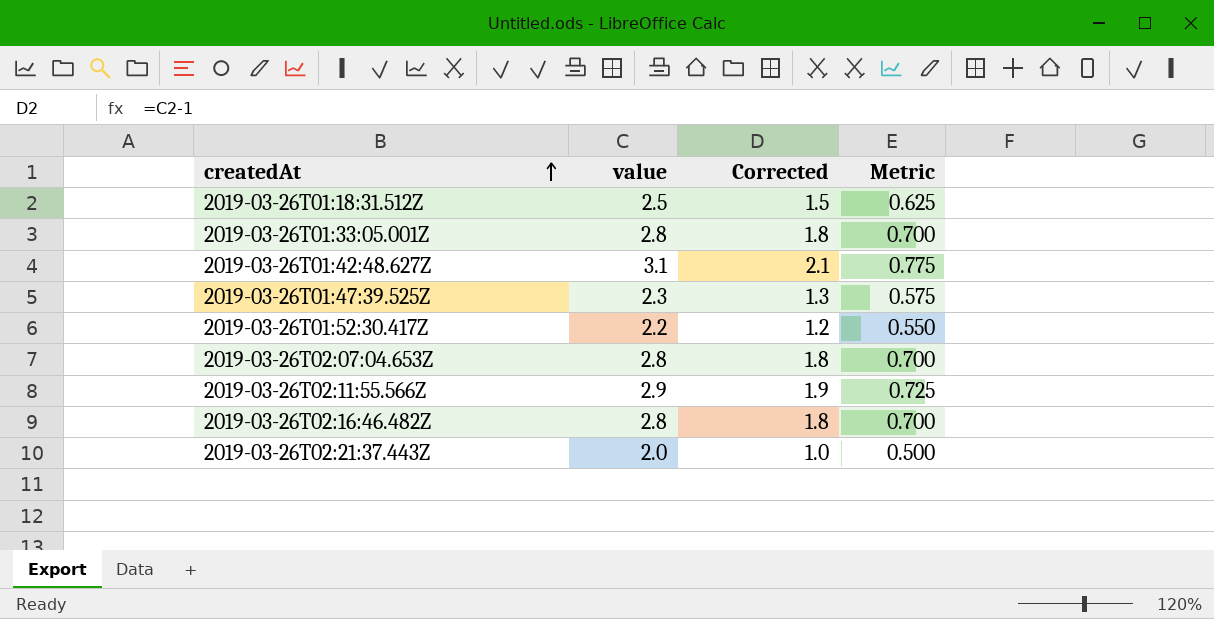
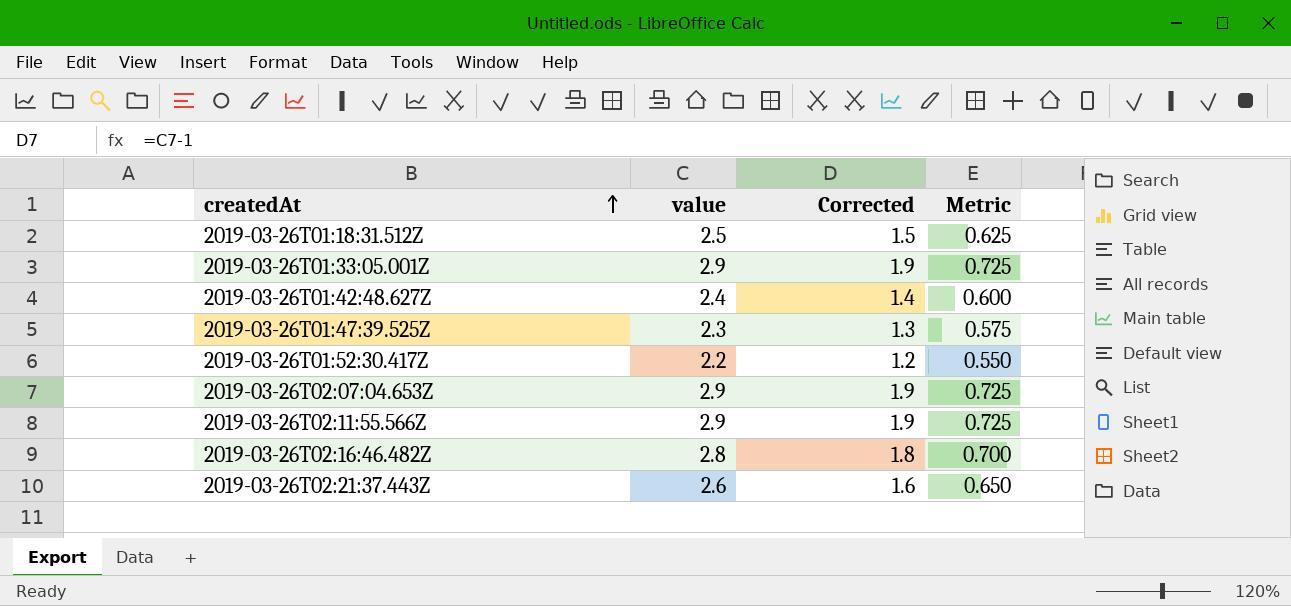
2019-03-26T01:33:05.001Z | value: 2.8 -> 2.9
2019-03-26T01:33:05.001Z | Corrected: 1.8 -> 1.9
2019-03-26T01:33:05.001Z | Metric: 0.700 -> 0.725
2019-03-26T01:42:48.627Z | value: 3.1 -> 2.4
2019-03-26T01:42:48.627Z | Corrected: 2.1 -> 1.4
2019-03-26T01:42:48.627Z | Metric: 0.775 -> 0.600
2019-03-26T02:07:04.653Z | value: 2.8 -> 2.9
2019-03-26T02:07:04.653Z | Corrected: 1.8 -> 1.9
2019-03-26T02:07:04.653Z | Metric: 0.700 -> 0.725
2019-03-26T02:21:37.443Z | value: 2.0 -> 2.6
2019-03-26T02:21:37.443Z | Corrected: 1.0 -> 1.6
2019-03-26T02:21:37.443Z | Metric: 0.500 -> 0.650

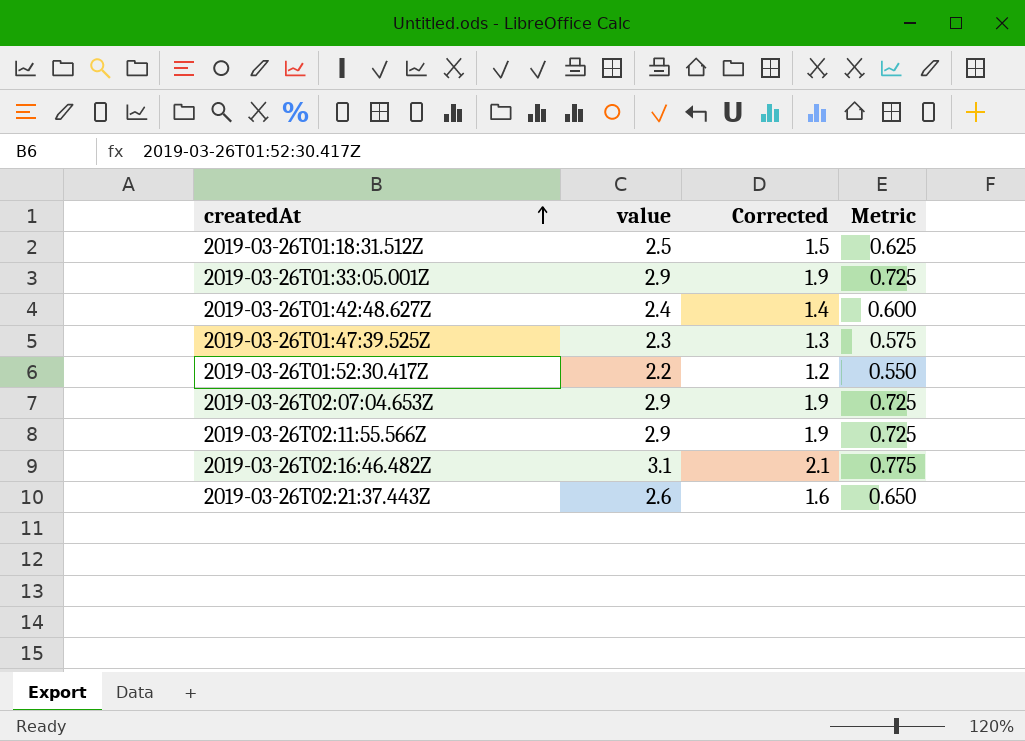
2019-03-26T02:16:46.482Z | value: 2.8 -> 3.1
2019-03-26T02:16:46.482Z | Corrected: 1.8 -> 2.1
2019-03-26T02:16:46.482Z | Metric: 0.700 -> 0.775

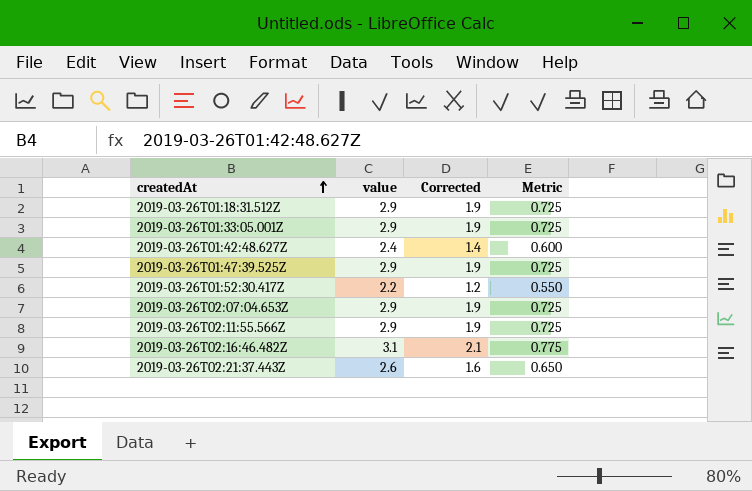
2019-03-26T01:18:31.512Z | value: 2.5 -> 2.9
2019-03-26T01:18:31.512Z | Corrected: 1.5 -> 1.9
2019-03-26T01:18:31.512Z | Metric: 0.625 -> 0.725
2019-03-26T01:47:39.525Z | value: 2.3 -> 2.9
2019-03-26T01:47:39.525Z | Corrected: 1.3 -> 1.9
2019-03-26T01:47:39.525Z | Metric: 0.575 -> 0.725

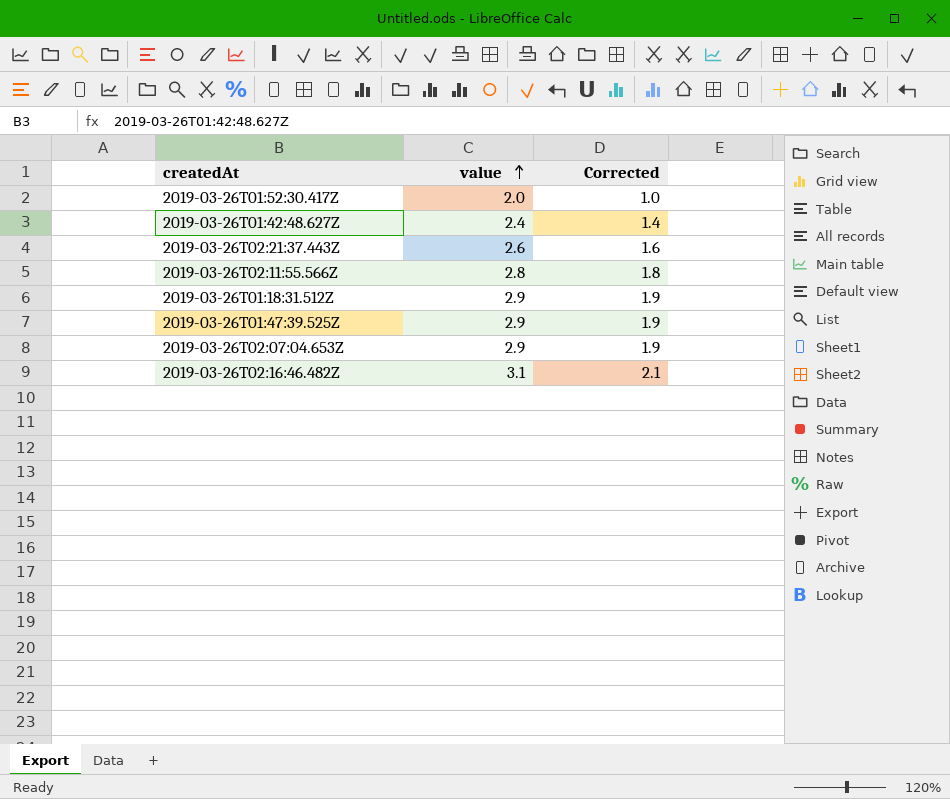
row order: createdAt ascending -> value ascending
column Metric | formula: [value] * 0.25 -> none
row 2019-03-26T01:33:05.001Z: 2.9 | 1.9 | 0.725 -> none
2019-03-26T01:52:30.417Z | value: 2.2 -> 2.0
2019-03-26T01:52:30.417Z | Corrected: 1.2 -> 1.0
2019-03-26T02:11:55.566Z | value: 2.9 -> 2.8
2019-03-26T02:11:55.566Z | Corrected: 1.9 -> 1.8

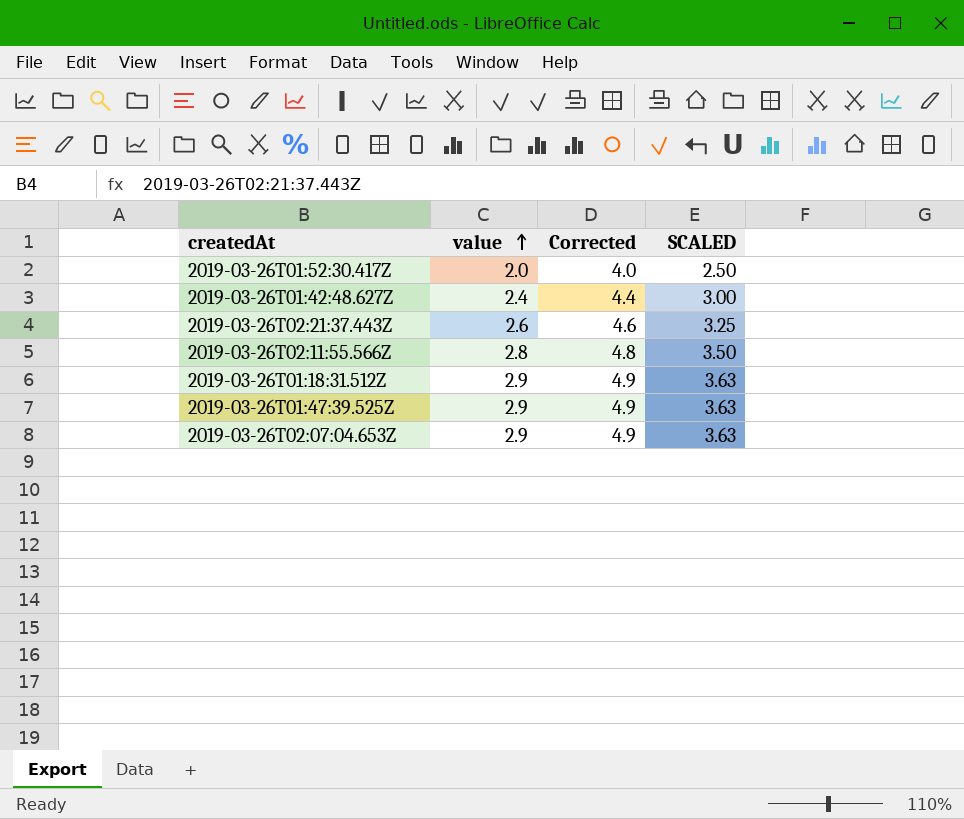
column Corrected | formula: [value] - 1 -> [value] + 2
column SCALED | formula: none -> [value] * 1.25
row 2019-03-26T02:16:46.482Z: 3.1 | 2.1 -> none

